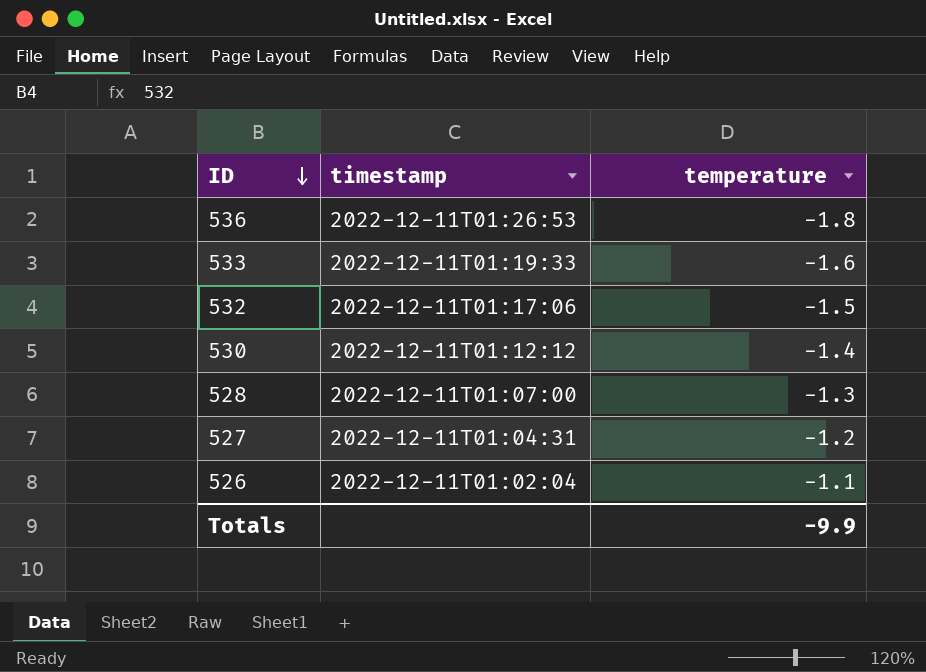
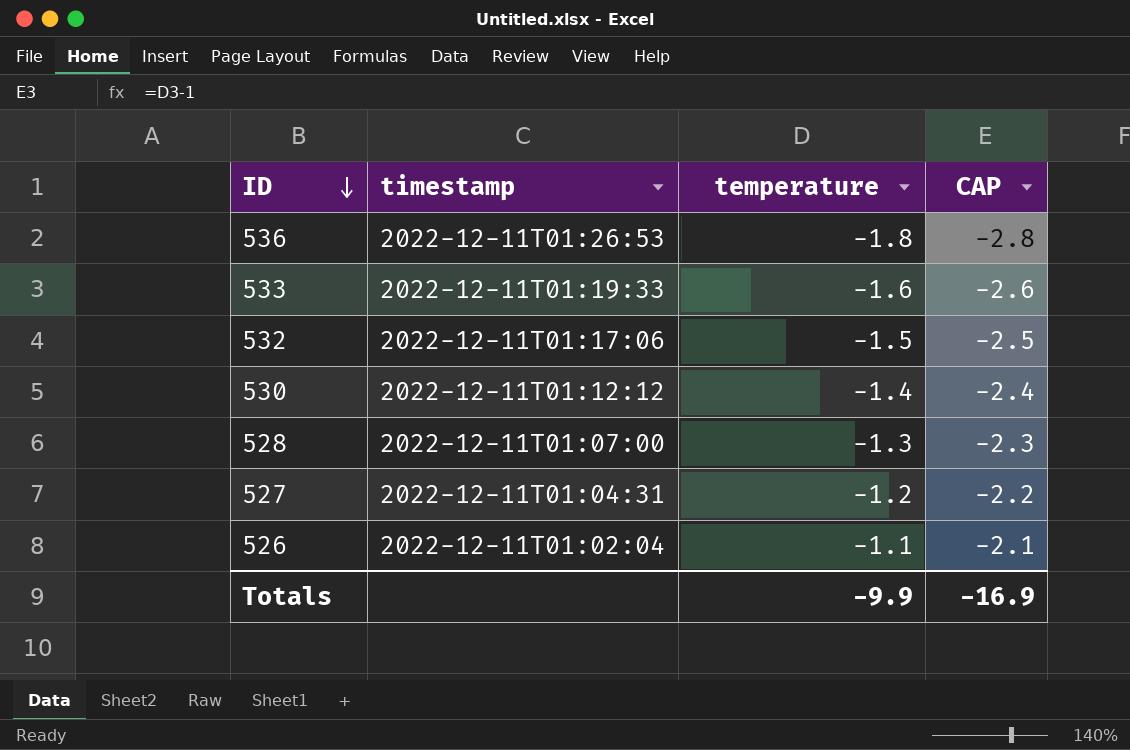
column CAP | formula: none -> [temperature] - 1

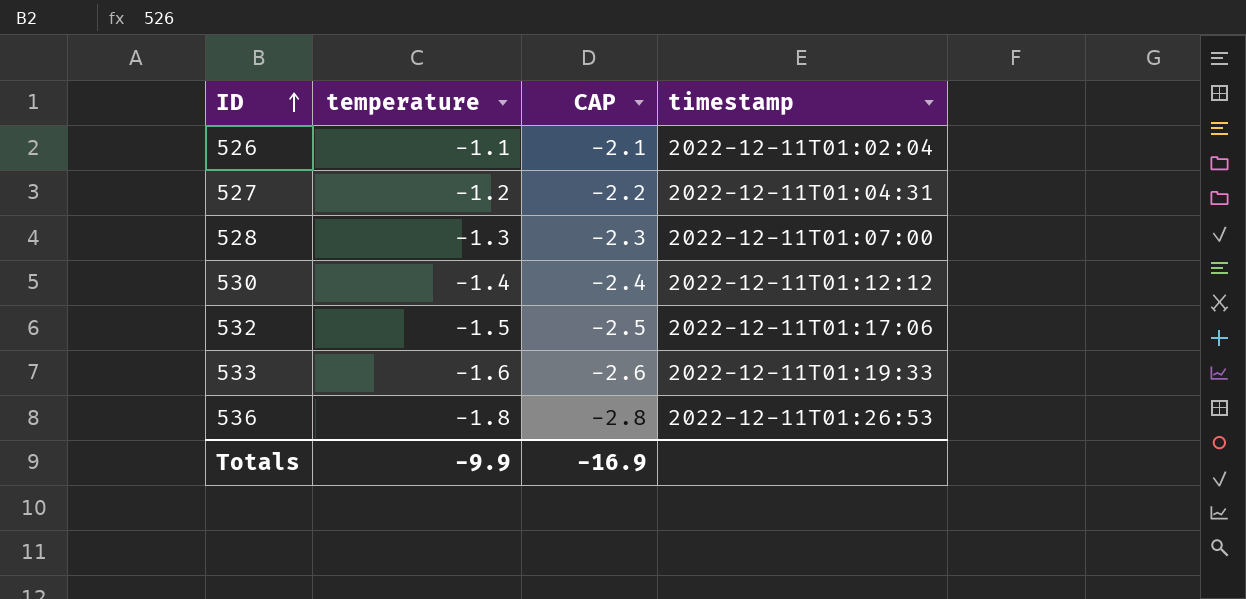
row order: ID descending -> ID ascending
column timestamp | position: 2 -> 4

